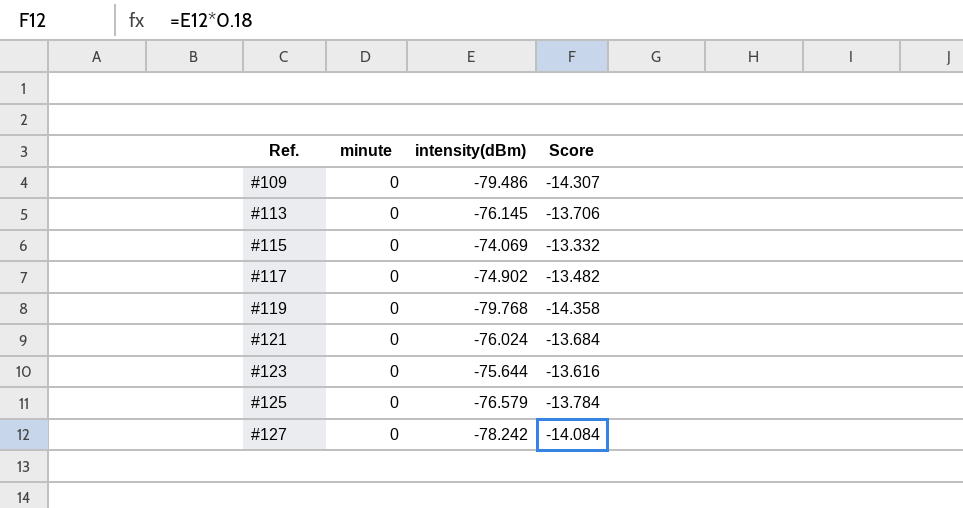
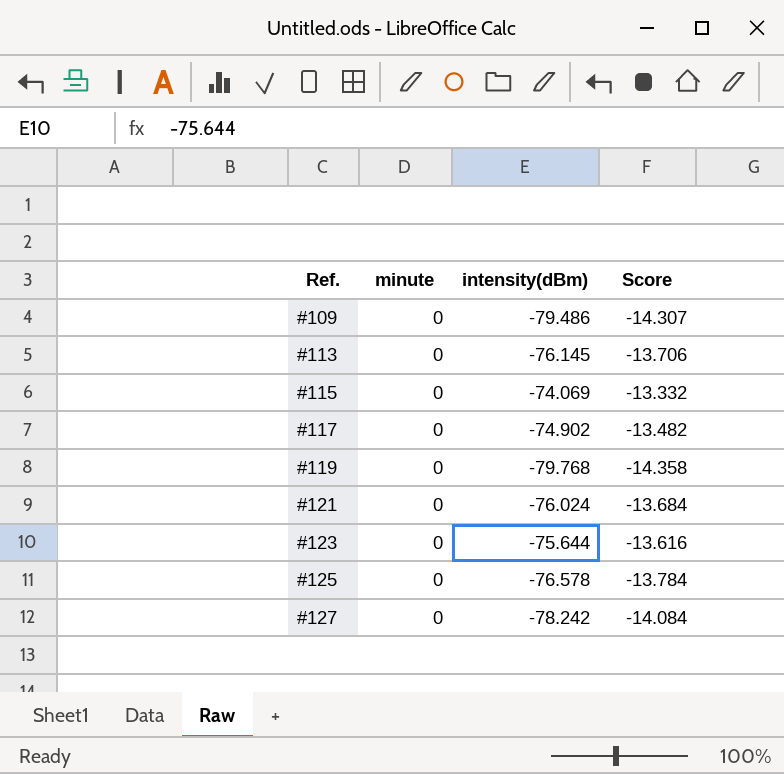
#125 | intensity(dBm): -76.579 -> -76.578

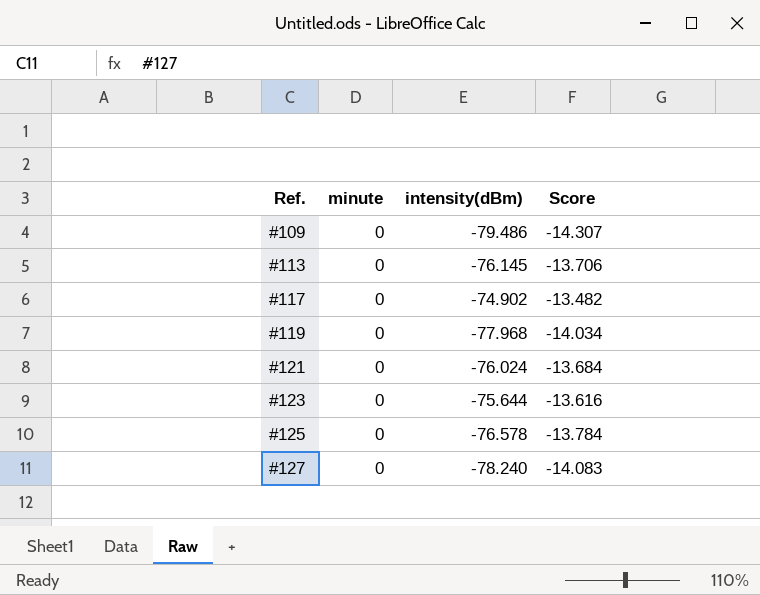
row #115: 0 | -74.069 | -13.332 -> none
#119 | intensity(dBm): -79.768 -> -77.968
#119 | Score: -14.358 -> -14.034
#127 | intensity(dBm): -78.242 -> -78.240
#127 | Score: -14.084 -> -14.083

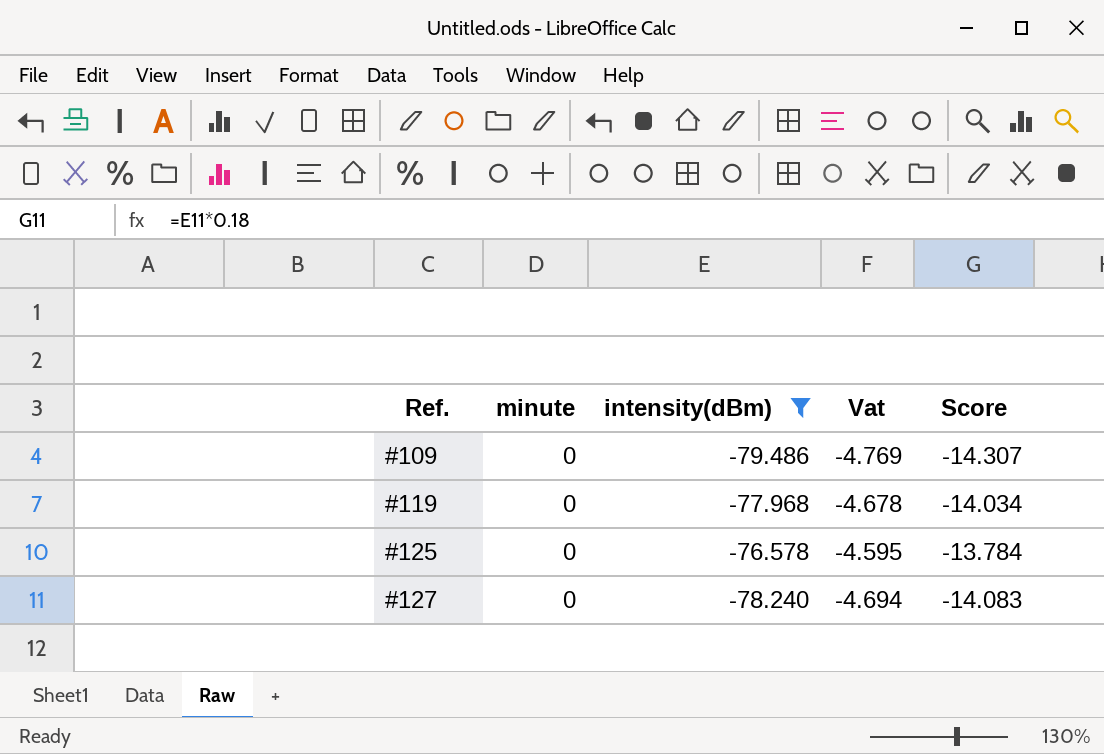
filter: none -> intensity(dBm) <= -76.578
column Vat | formula: none -> [intensity(dBm)] * 0.06

